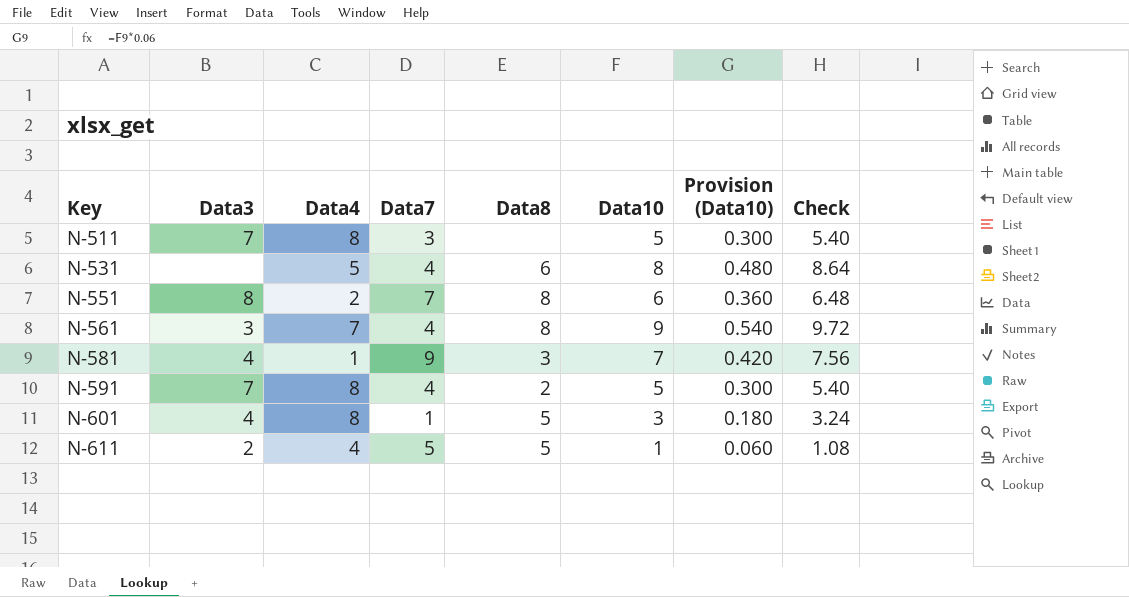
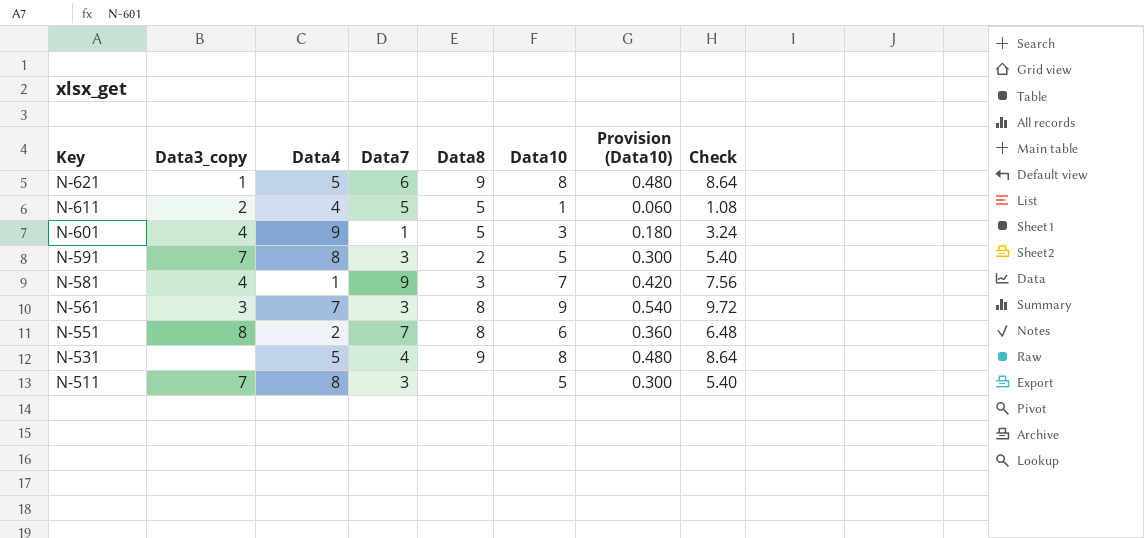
row order: Key ascending -> Key descending
column name: Data3 -> Data3_copy
row N-621: none -> 1 | 5 | 6 | 9 | 8 | 0.480 | 8.64
N-601 | Data4: 8 -> 9
N-591 | Data7: 4 -> 3
N-561 | Data7: 4 -> 3
N-531 | Data8: 6 -> 9

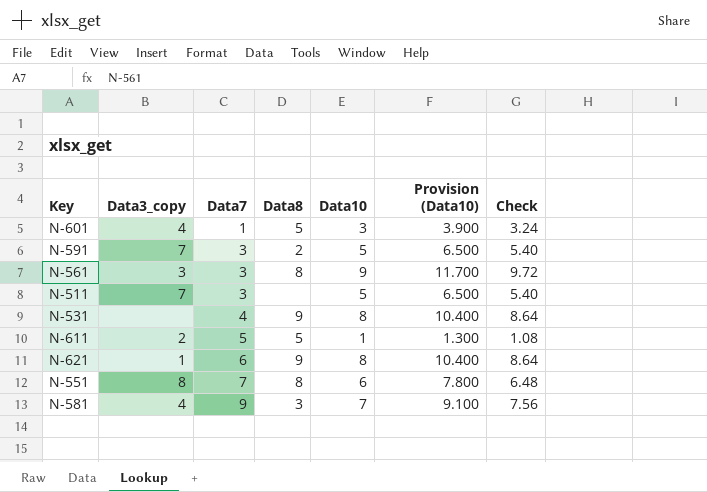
row order: Key descending -> Data7 ascending
column Data4 | position: 3 -> none
column Provision (Data10) | formula: [Data10] * 0.06 -> [Data10] * 1.3

